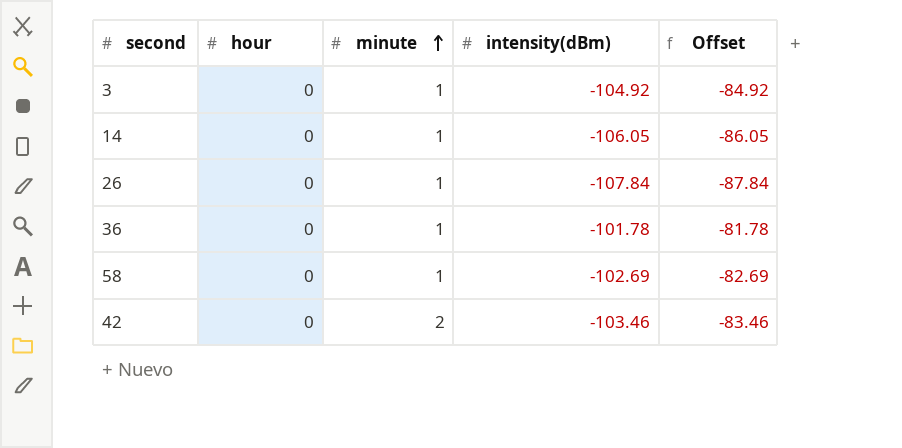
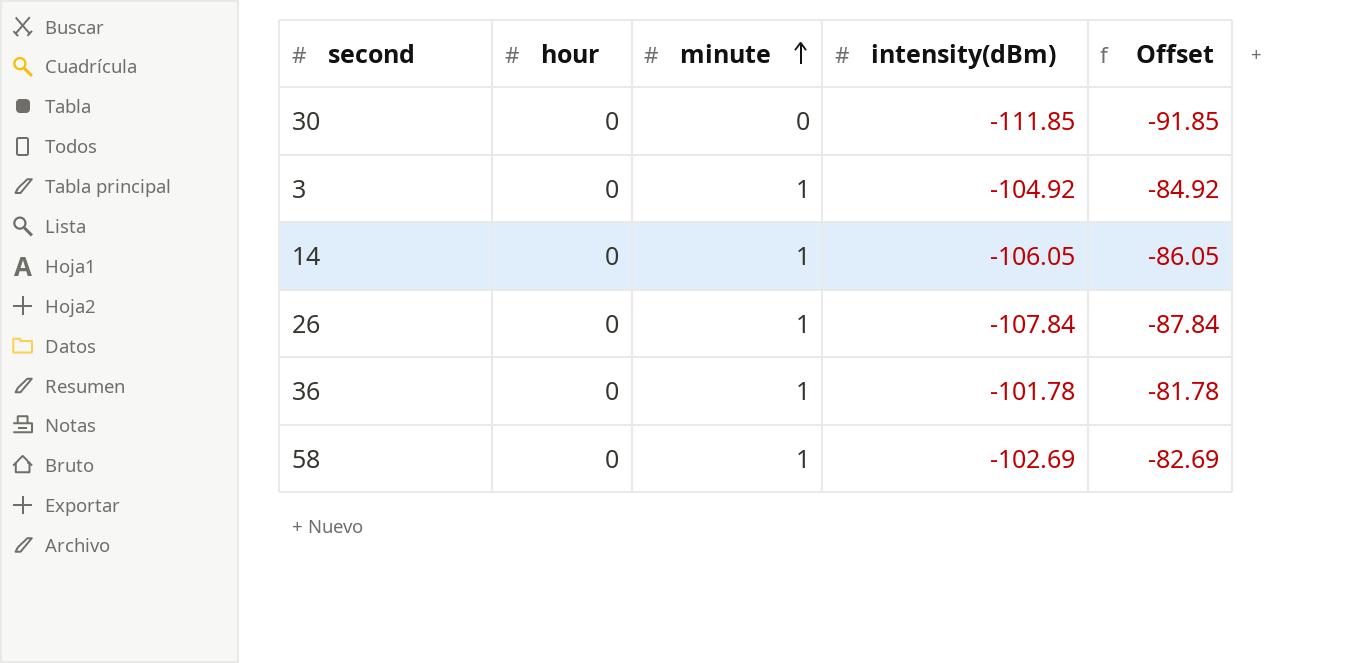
row 42: 0 | 2 | -103.46 | -83.46 -> none
row 30: none -> 0 | 0 | -111.85 | -91.85

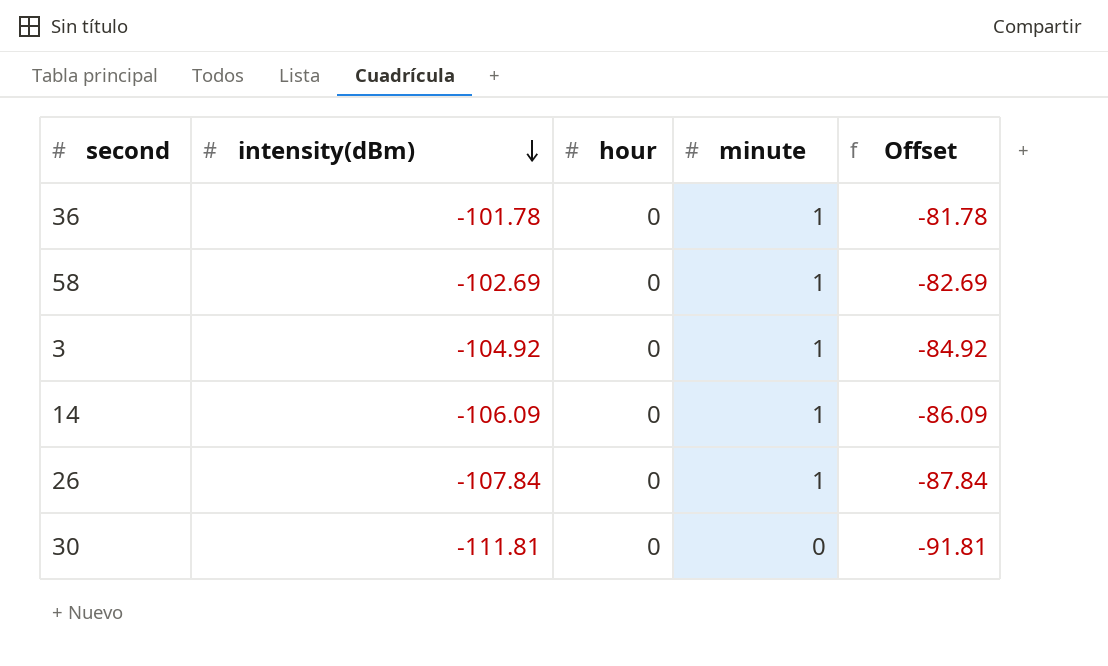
row order: minute ascending -> intensity(dBm) descending
column intensity(dBm) | position: 4 -> 2
14 | intensity(dBm): -106.05 -> -106.09
14 | Offset: -86.05 -> -86.09
30 | intensity(dBm): -111.85 -> -111.81
30 | Offset: -91.85 -> -91.81

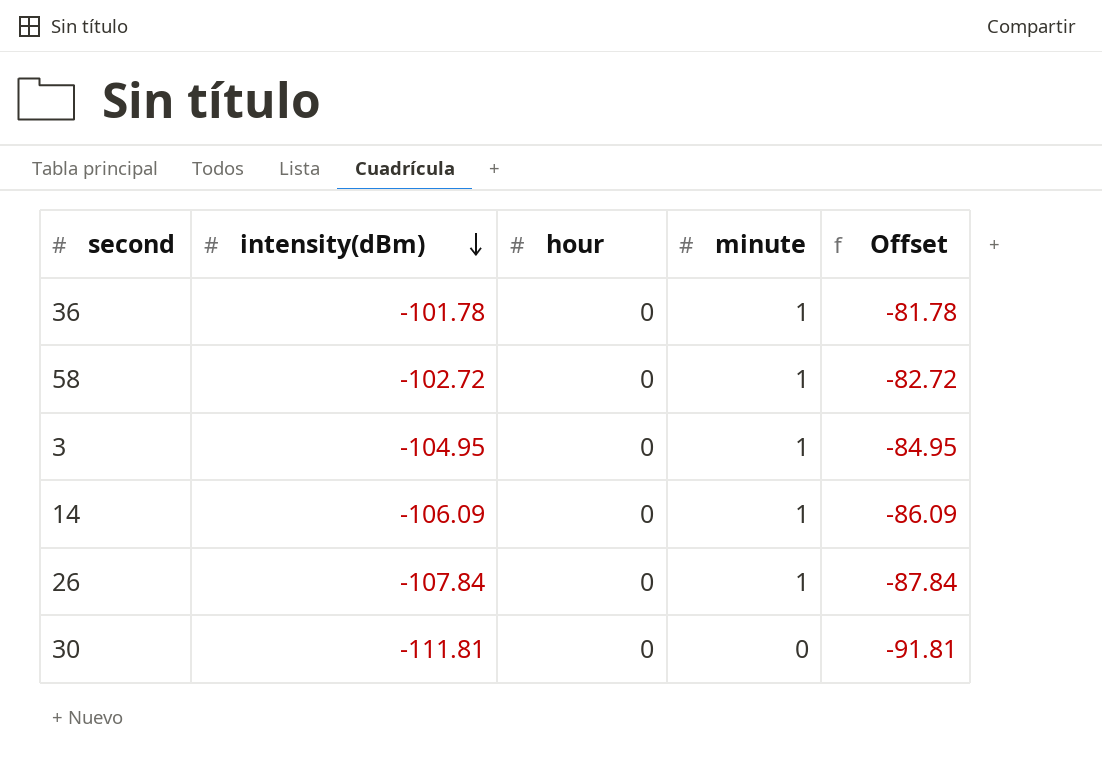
58 | intensity(dBm): -102.69 -> -102.72
58 | Offset: -82.69 -> -82.72
3 | intensity(dBm): -104.92 -> -104.95
3 | Offset: -84.92 -> -84.95

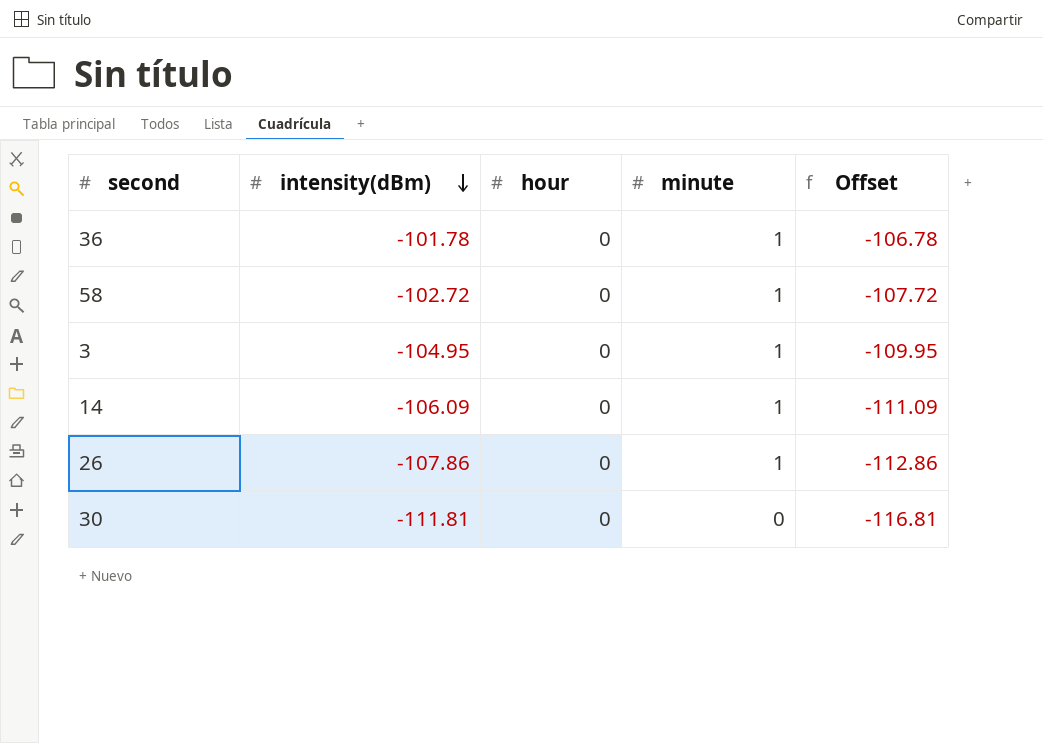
column Offset | formula: [intensity(dBm)] + 20 -> [intensity(dBm)] - 5
26 | intensity(dBm): -107.84 -> -107.86

